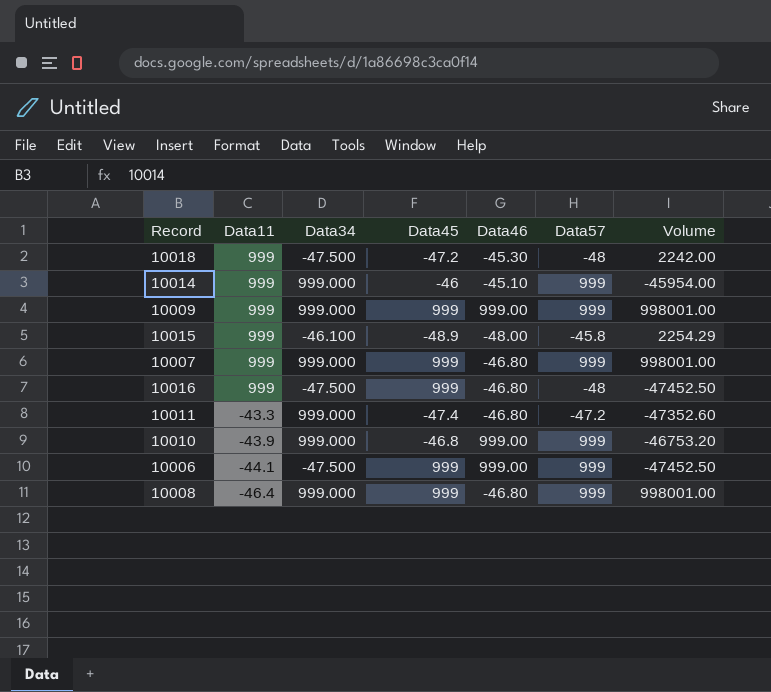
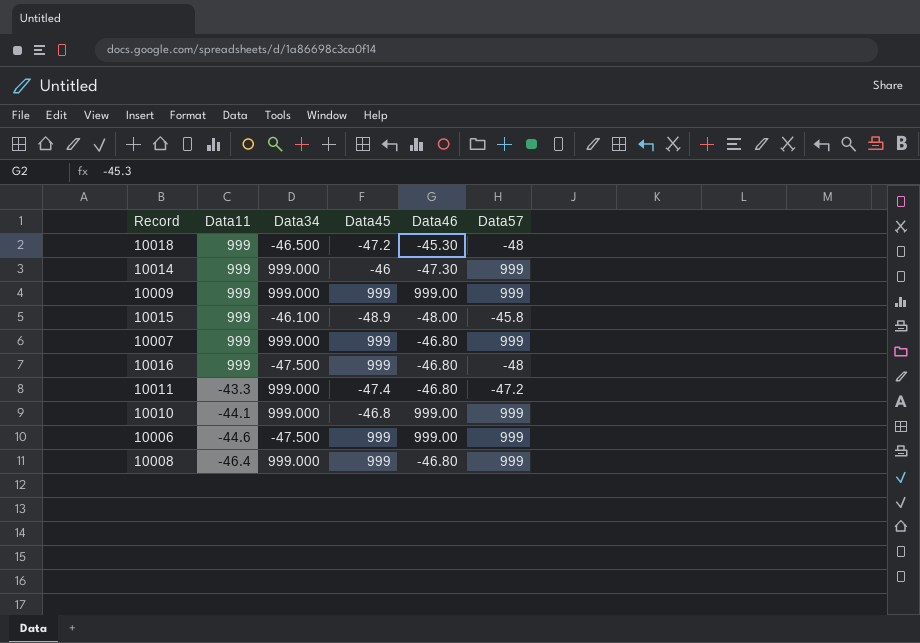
column Volume | formula: [Data34] * [Data45] -> none
10018 | Data34: -47.500 -> -46.500
10014 | Data46: -45.10 -> -47.30
10010 | Data11: -43.9 -> -44.1
10006 | Data11: -44.1 -> -44.6

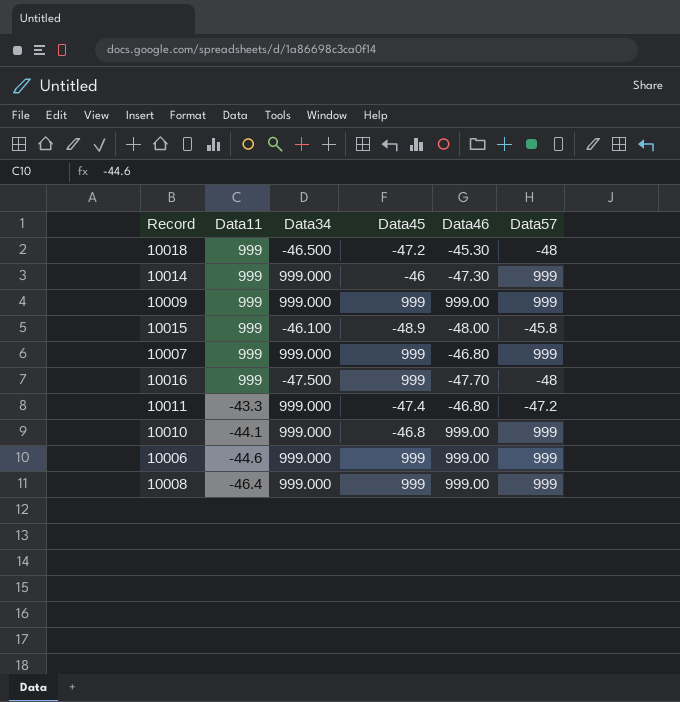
10016 | Data46: -46.80 -> -47.70
10006 | Data34: -47.500 -> 999.000
10008 | Data46: -46.80 -> 999.00

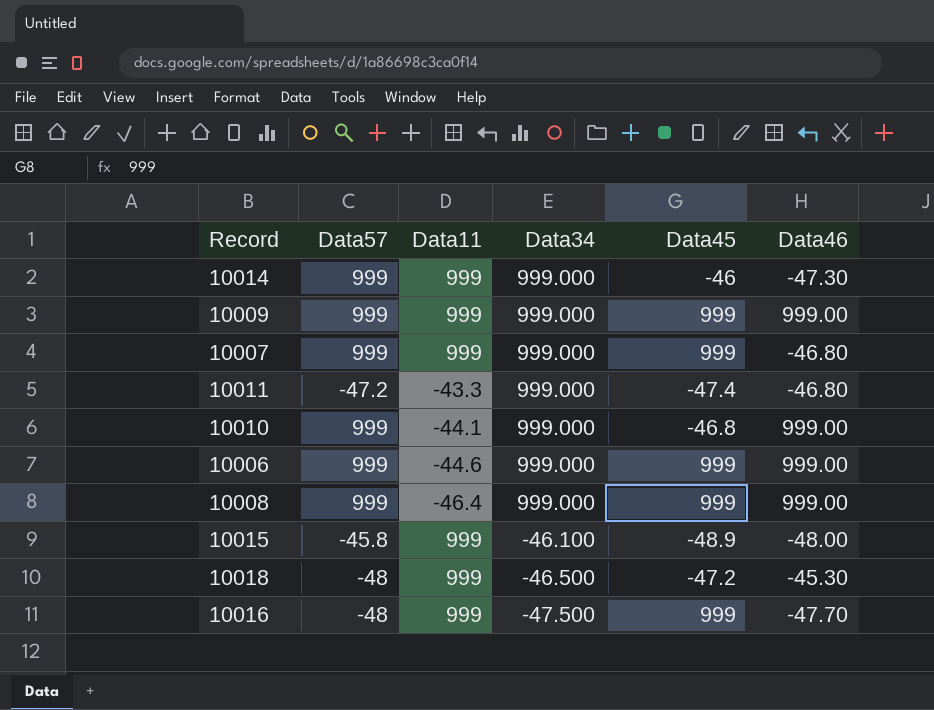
row order: Data11 descending -> Data34 descending
column Data57 | position: 6 -> 2

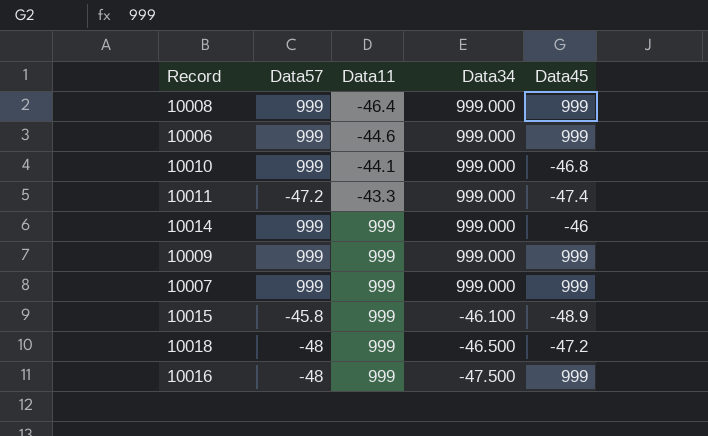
row order: Data34 descending -> Data11 ascending
column Data46 | position: 6 -> none

